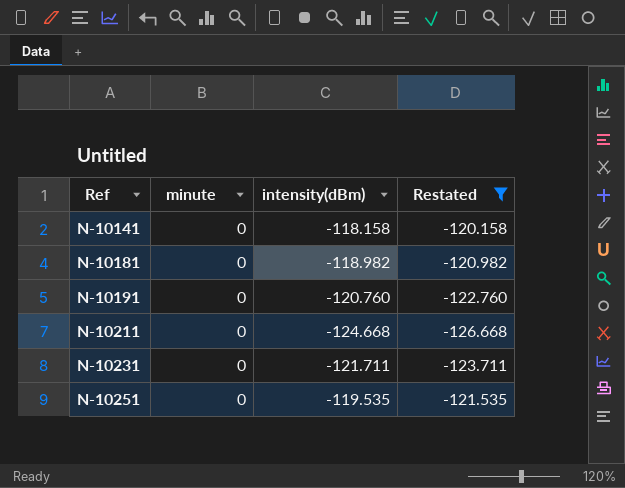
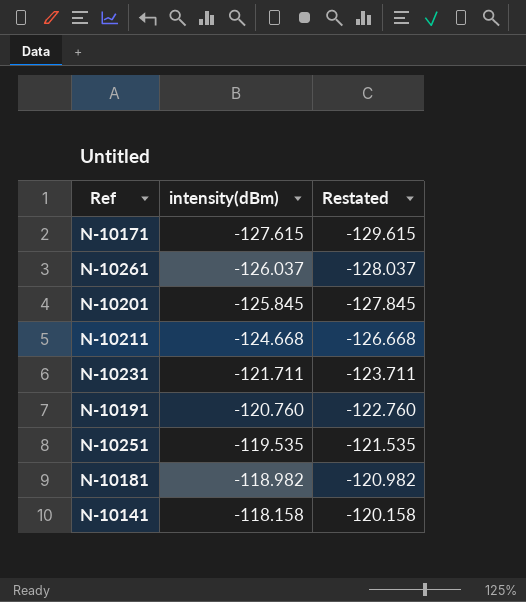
filter: Restated >= -126.668 -> none
row order: Ref ascending -> intensity(dBm) ascending
column minute | position: 2 -> none

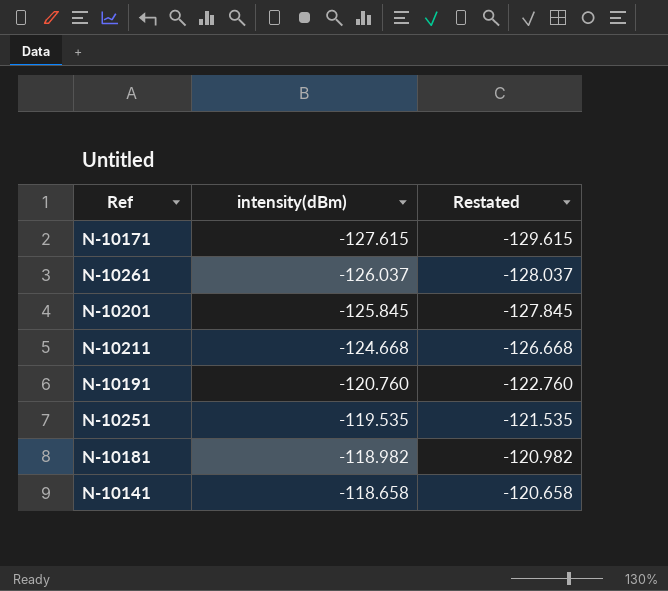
row N-10231: -121.711 | -123.711 -> none
N-10141 | intensity(dBm): -118.158 -> -118.658
N-10141 | Restated: -120.158 -> -120.658

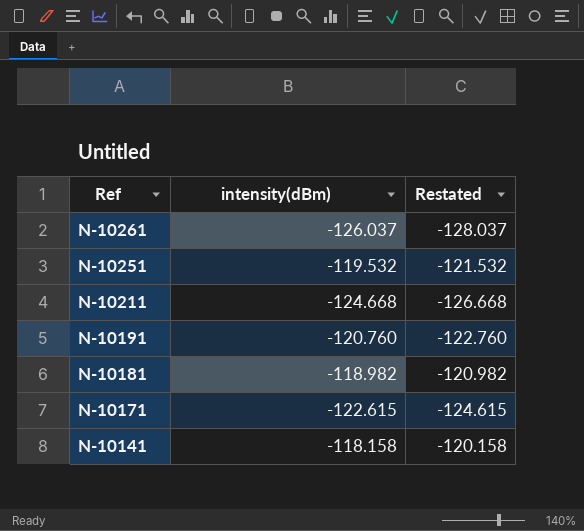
row order: intensity(dBm) ascending -> Ref descending
row N-10201: -125.845 | -127.845 -> none
N-10251 | intensity(dBm): -119.535 -> -119.532
N-10251 | Restated: -121.535 -> -121.532
N-10171 | intensity(dBm): -127.615 -> -122.615
N-10171 | Restated: -129.615 -> -124.615
N-10141 | intensity(dBm): -118.658 -> -118.158
N-10141 | Restated: -120.658 -> -120.158

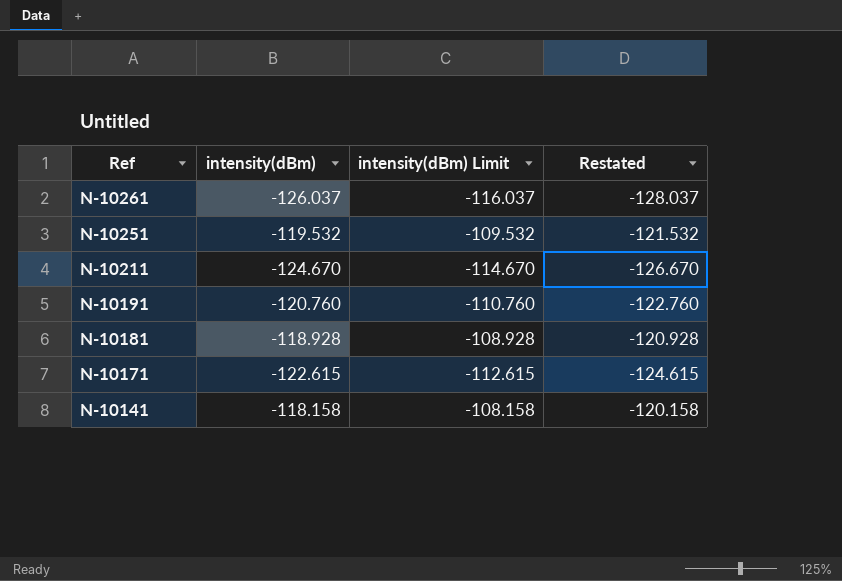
column intensity(dBm) Limit | formula: none -> [intensity(dBm)] + 10
N-10211 | intensity(dBm): -124.668 -> -124.670
N-10211 | Restated: -126.668 -> -126.670
N-10181 | intensity(dBm): -118.982 -> -118.928
N-10181 | Restated: -120.982 -> -120.928

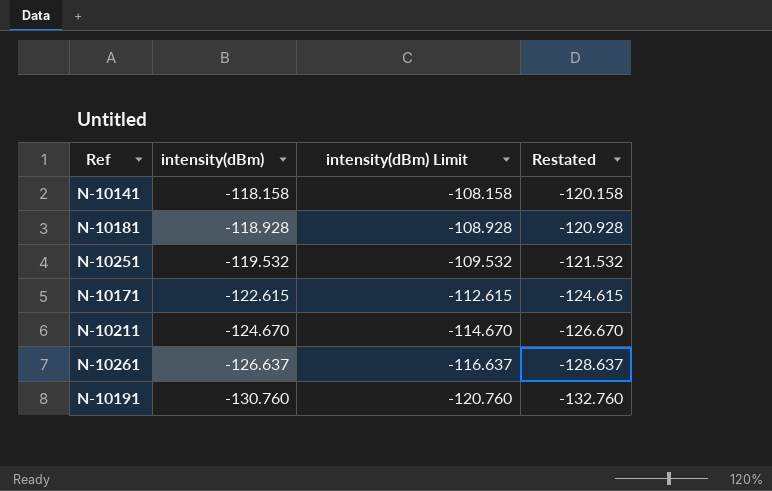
row order: Ref descending -> intensity(dBm) descending
N-10261 | intensity(dBm): -126.037 -> -126.637
N-10261 | intensity(dBm) Limit: -116.037 -> -116.637
N-10261 | Restated: -128.037 -> -128.637
N-10191 | intensity(dBm): -120.760 -> -130.760
N-10191 | intensity(dBm) Limit: -110.760 -> -120.760
N-10191 | Restated: -122.760 -> -132.760

